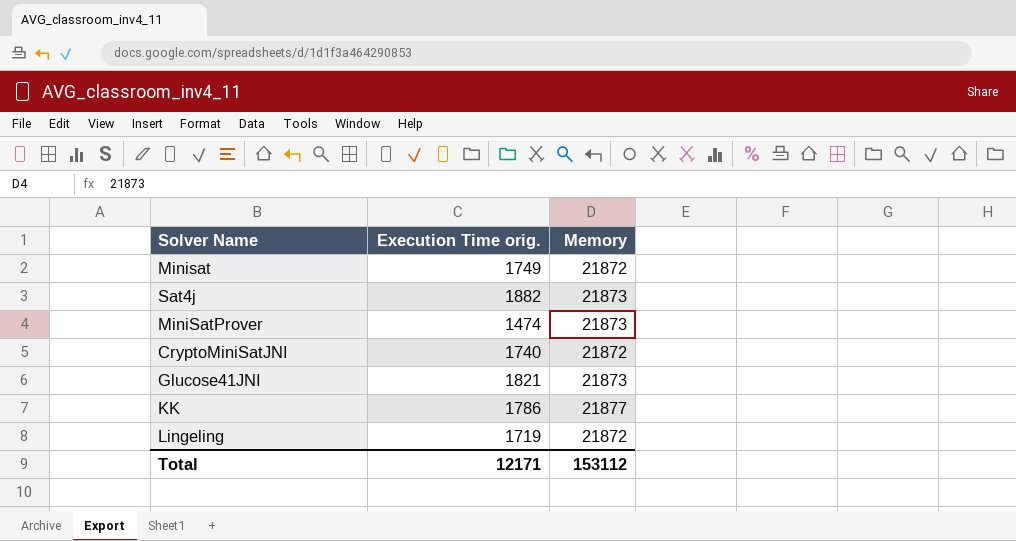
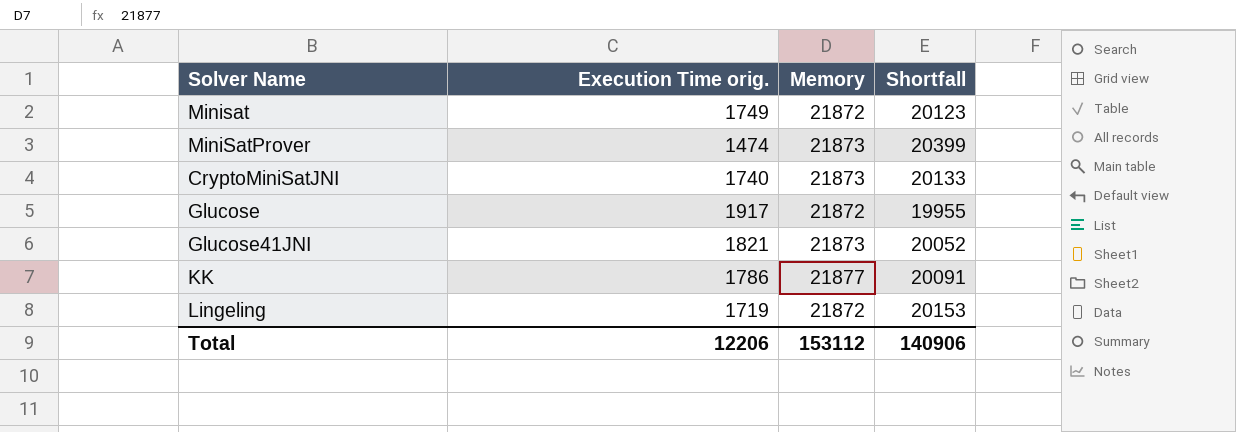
column Shortfall | formula: none -> [Memory] - [Execution Time orig.]
row Sat4j: 1882 | 21873 -> none
CryptoMiniSatJNI | Memory: 21872 -> 21873
row Glucose: none -> 1917 | 21872 | 19955
Total | Execution Time orig.: 12171 -> 12206

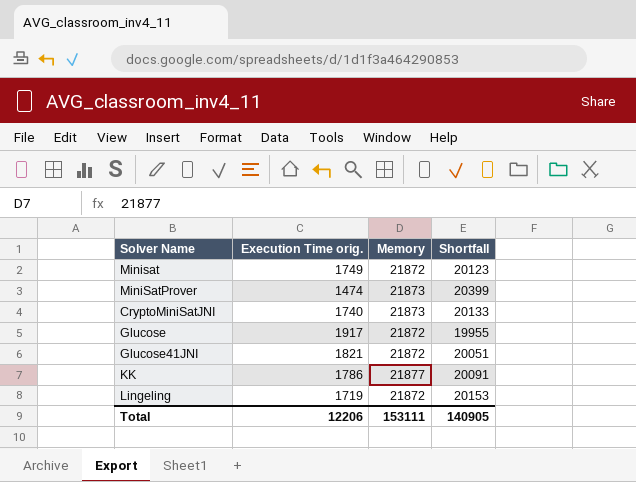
Glucose41JNI | Memory: 21873 -> 21872
Glucose41JNI | Shortfall: 20052 -> 20051
Total | Memory: 153112 -> 153111
Total | Shortfall: 140906 -> 140905

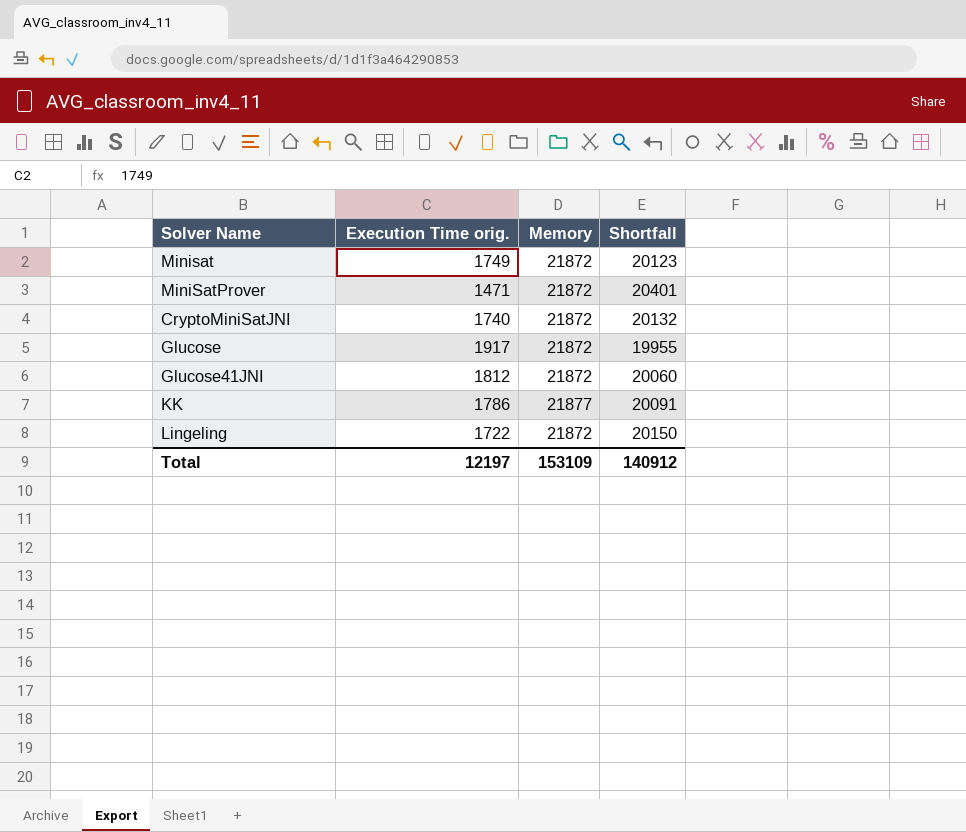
MiniSatProver | Execution Time orig.: 1474 -> 1471
MiniSatProver | Memory: 21873 -> 21872
MiniSatProver | Shortfall: 20399 -> 20401
CryptoMiniSatJNI | Memory: 21873 -> 21872
CryptoMiniSatJNI | Shortfall: 20133 -> 20132
Glucose41JNI | Execution Time orig.: 1821 -> 1812
Glucose41JNI | Shortfall: 20051 -> 20060
Lingeling | Execution Time orig.: 1719 -> 1722
Lingeling | Shortfall: 20153 -> 20150
Total | Execution Time orig.: 12206 -> 12197
Total | Memory: 153111 -> 153109
Total | Shortfall: 140905 -> 140912

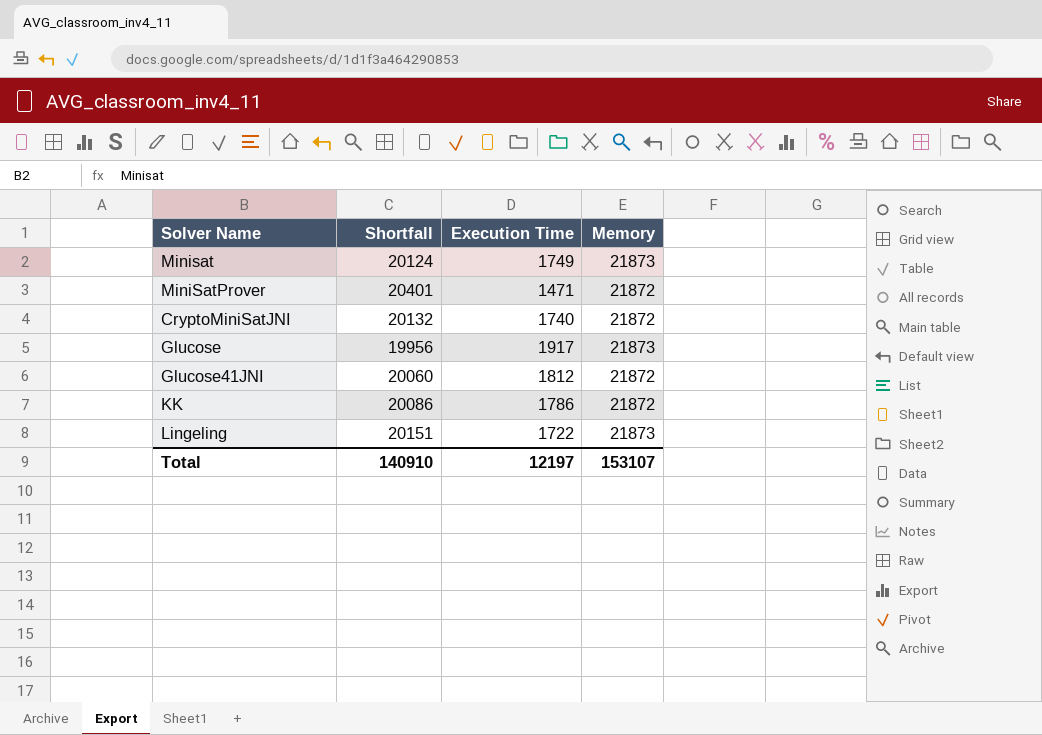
column Shortfall | position: 4 -> 2
column name: Execution Time orig. -> Execution Time
Minisat | Shortfall: 20123 -> 20124
Minisat | Memory: 21872 -> 21873
Glucose | Shortfall: 19955 -> 19956
Glucose | Memory: 21872 -> 21873
KK | Shortfall: 20091 -> 20086
KK | Memory: 21877 -> 21872
Lingeling | Shortfall: 20150 -> 20151
Lingeling | Memory: 21872 -> 21873
Total | Shortfall: 140912 -> 140910
Total | Memory: 153109 -> 153107

